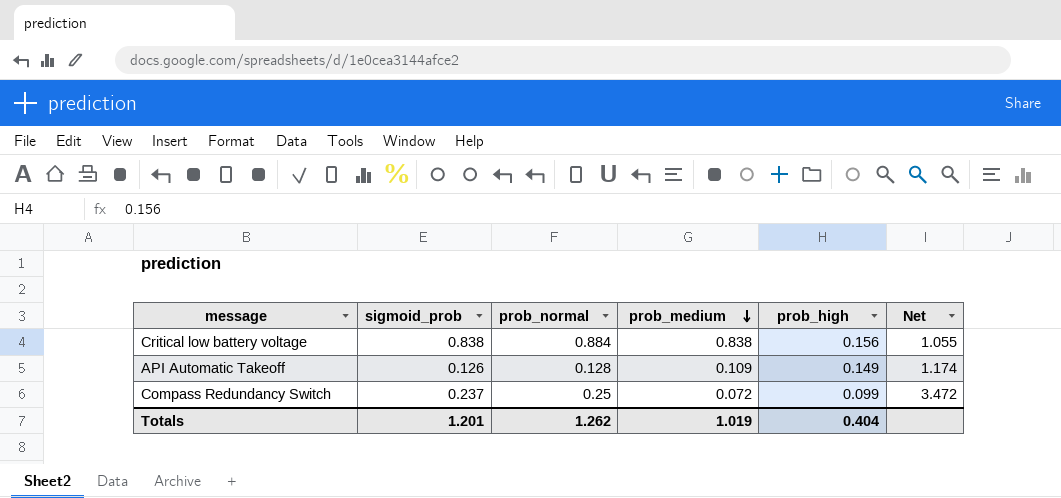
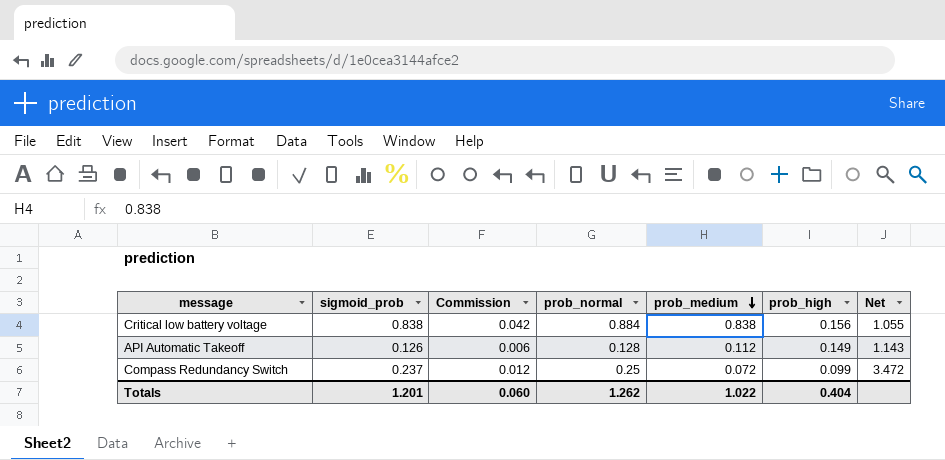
column Commission | formula: none -> [sigmoid_prob] * 0.05
API Automatic Takeoff | prob_medium: 0.109 -> 0.112
API Automatic Takeoff | Net: 1.174 -> 1.143
Totals | prob_medium: 1.019 -> 1.022

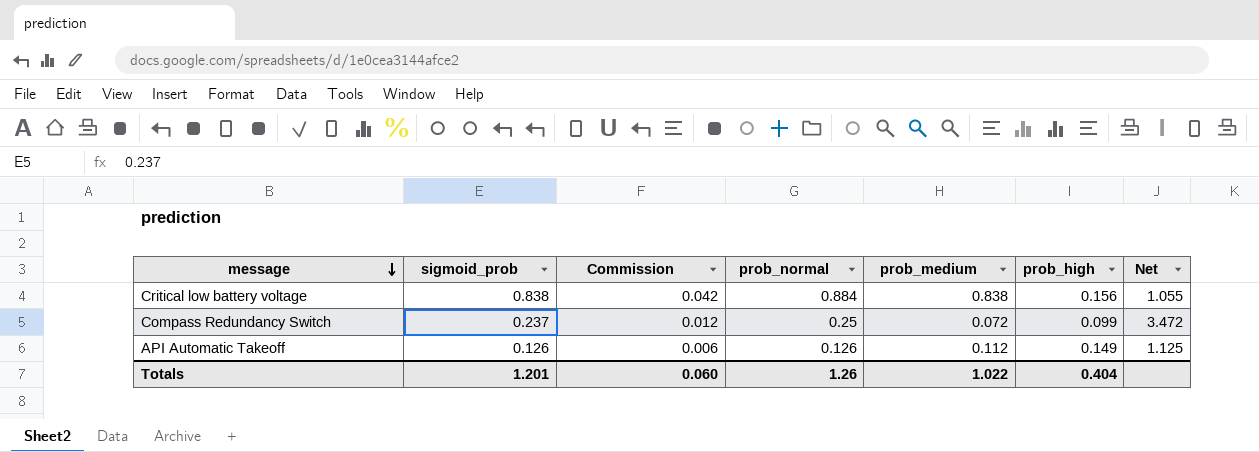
row order: prob_medium descending -> message descending
API Automatic Takeoff | prob_normal: 0.128 -> 0.126
API Automatic Takeoff | Net: 1.143 -> 1.125
Totals | prob_normal: 1.262 -> 1.26

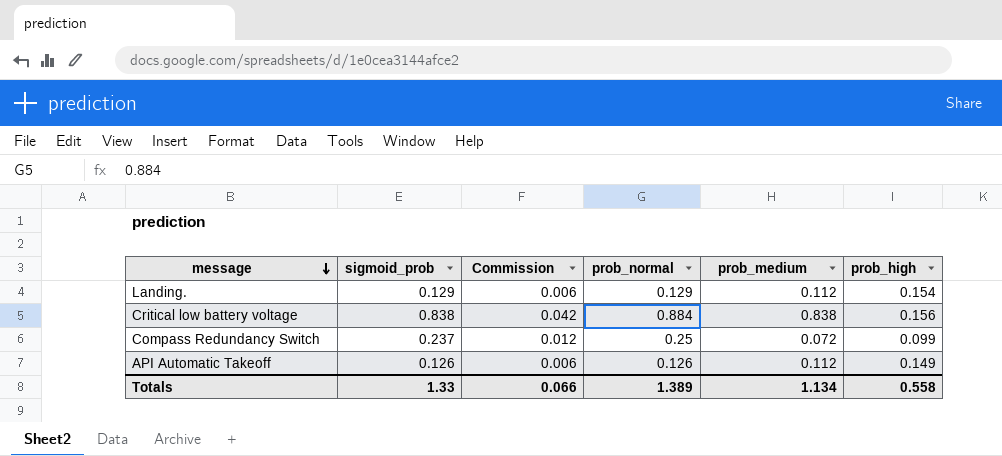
column Net | formula: [prob_normal] / [prob_medium] -> none
row Landing.: none -> 0.129 | 0.006 | 0.129 | 0.112 | 0.154
Totals | sigmoid_prob: 1.201 -> 1.33
Totals | Commission: 0.060 -> 0.066
Totals | prob_normal: 1.26 -> 1.389
Totals | prob_medium: 1.022 -> 1.134
Totals | prob_high: 0.404 -> 0.558

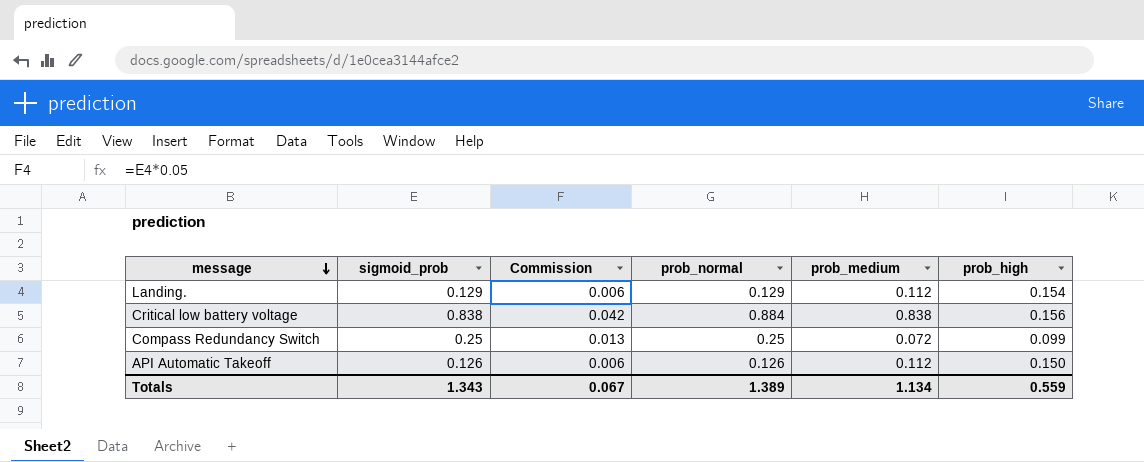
Compass Redundancy Switch | sigmoid_prob: 0.237 -> 0.25
Compass Redundancy Switch | Commission: 0.012 -> 0.013
API Automatic Takeoff | prob_high: 0.149 -> 0.150
Totals | sigmoid_prob: 1.33 -> 1.343
Totals | Commission: 0.066 -> 0.067
Totals | prob_high: 0.558 -> 0.559

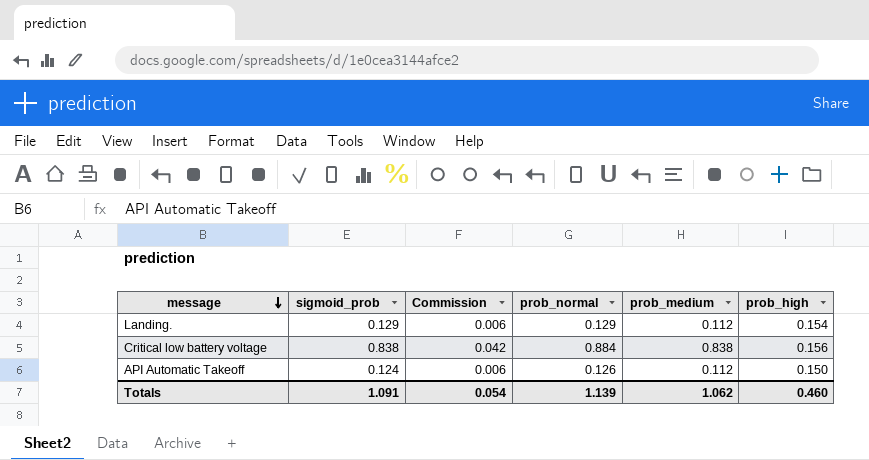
row Compass Redundancy Switch: 0.25 | 0.013 | 0.25 | 0.072 | 0.099 -> none
API Automatic Takeoff | sigmoid_prob: 0.126 -> 0.124
Totals | sigmoid_prob: 1.343 -> 1.091
Totals | Commission: 0.067 -> 0.054
Totals | prob_normal: 1.389 -> 1.139
Totals | prob_medium: 1.134 -> 1.062
Totals | prob_high: 0.559 -> 0.460

